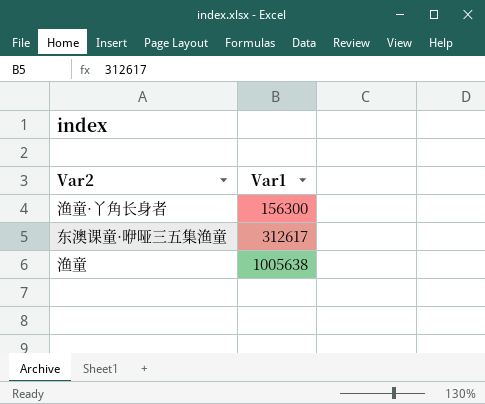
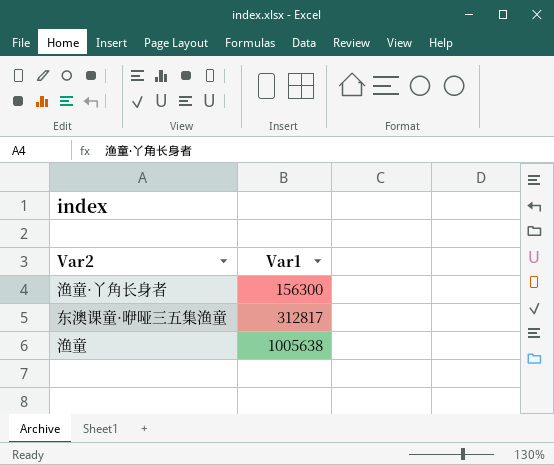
东澳课童·咿哑三五集渔童 | Var1: 312617 -> 312817

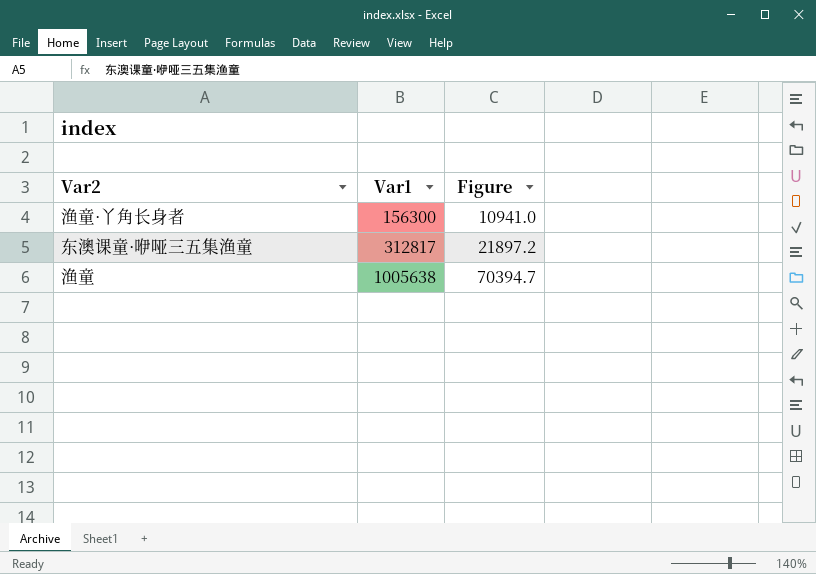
column Figure | formula: none -> [Var1] * 0.07

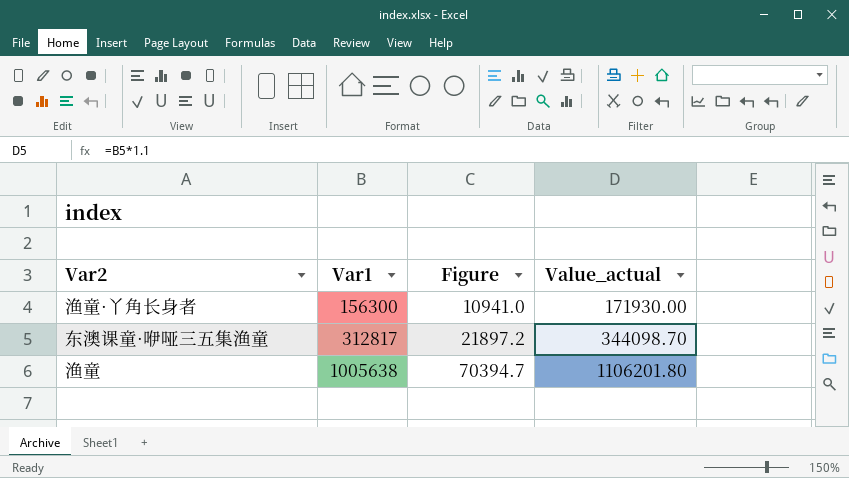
column Value_actual | formula: none -> [Var1] * 1.1

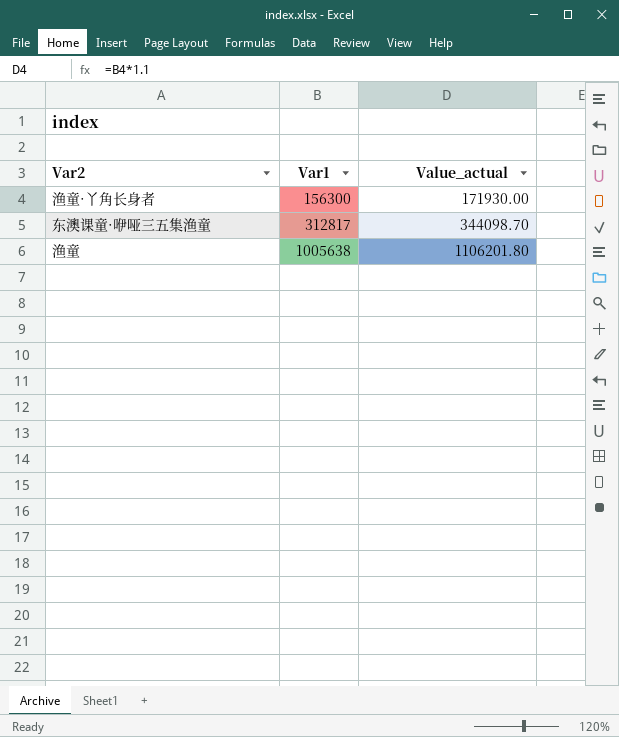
column Figure | formula: [Var1] * 0.07 -> none

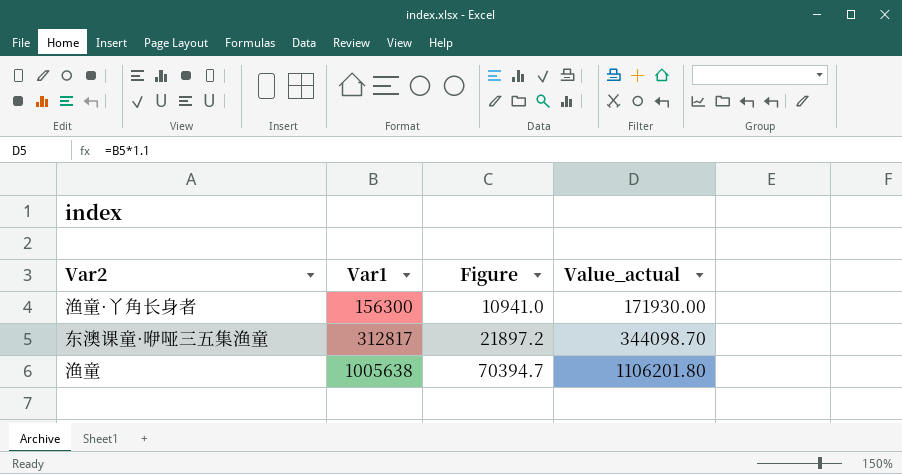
column Figure | formula: none -> [Var1] * 0.07

